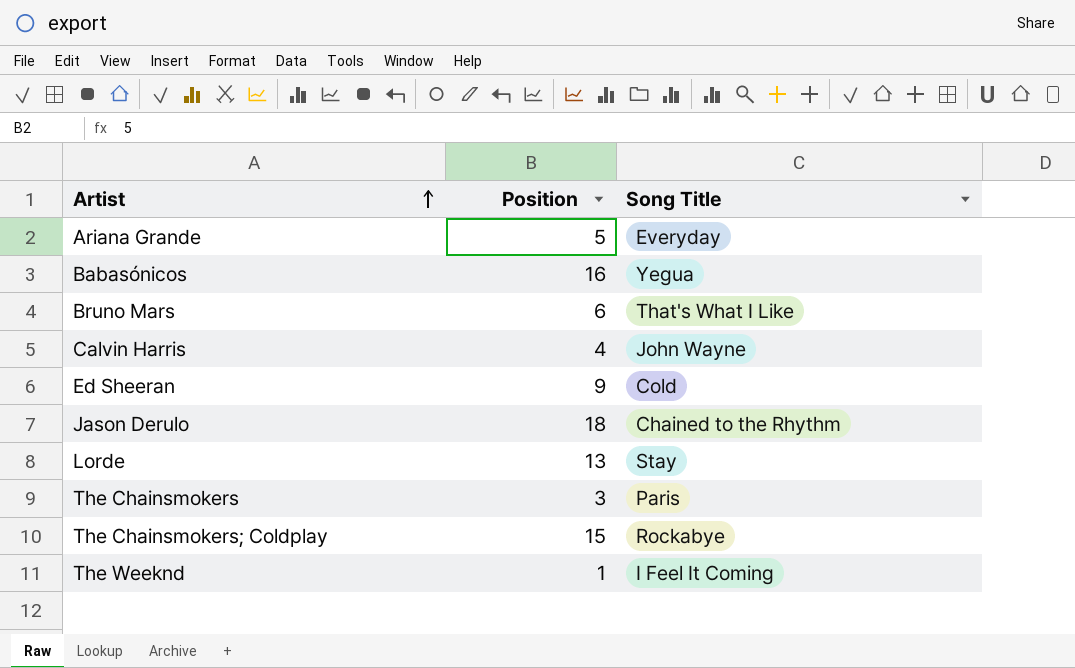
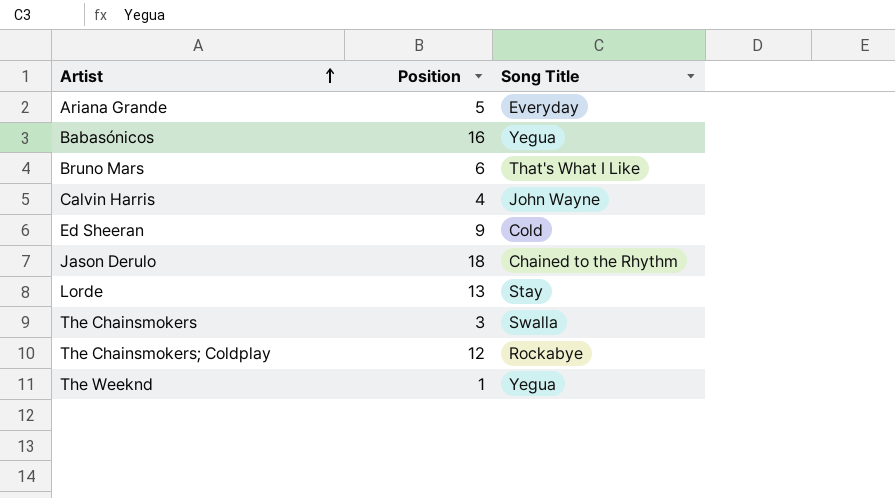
The Chainsmokers | Song Title: Paris -> Swalla
The Chainsmokers; Coldplay | Position: 15 -> 12
The Weeknd | Song Title: I Feel It Coming -> Yegua

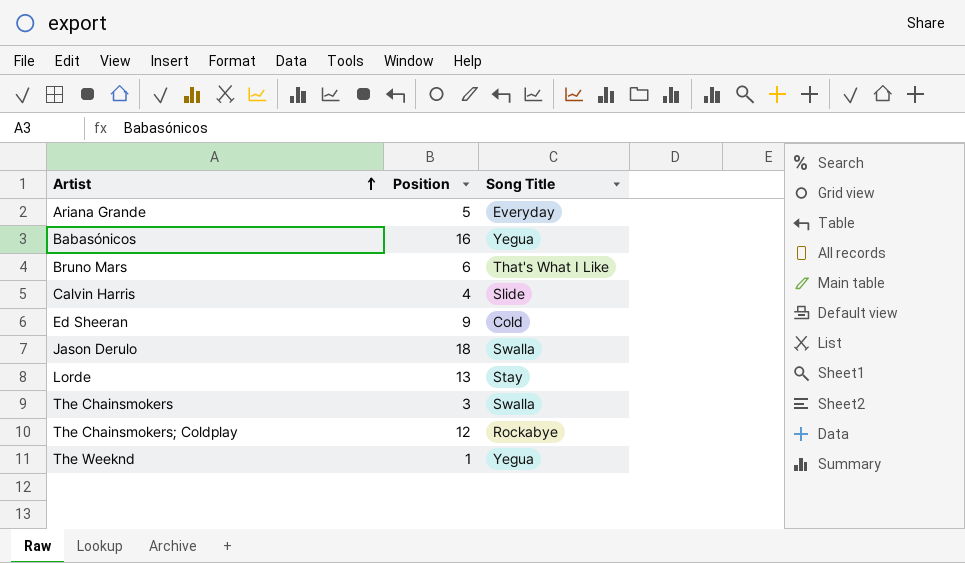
Calvin Harris | Song Title: John Wayne -> Slide
Jason Derulo | Song Title: Chained to the Rhythm -> Swalla

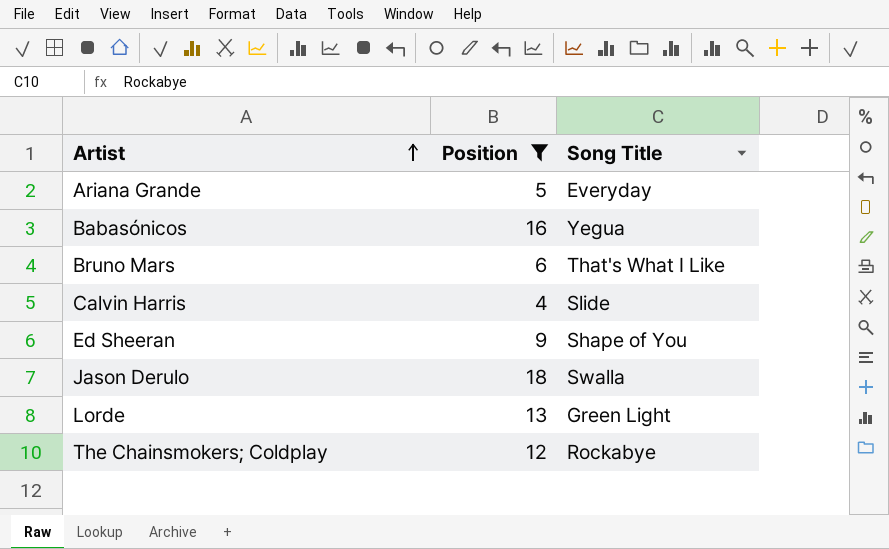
filter: none -> Position >= 4
Ed Sheeran | Song Title: Cold -> Shape of You
Lorde | Song Title: Stay -> Green Light

